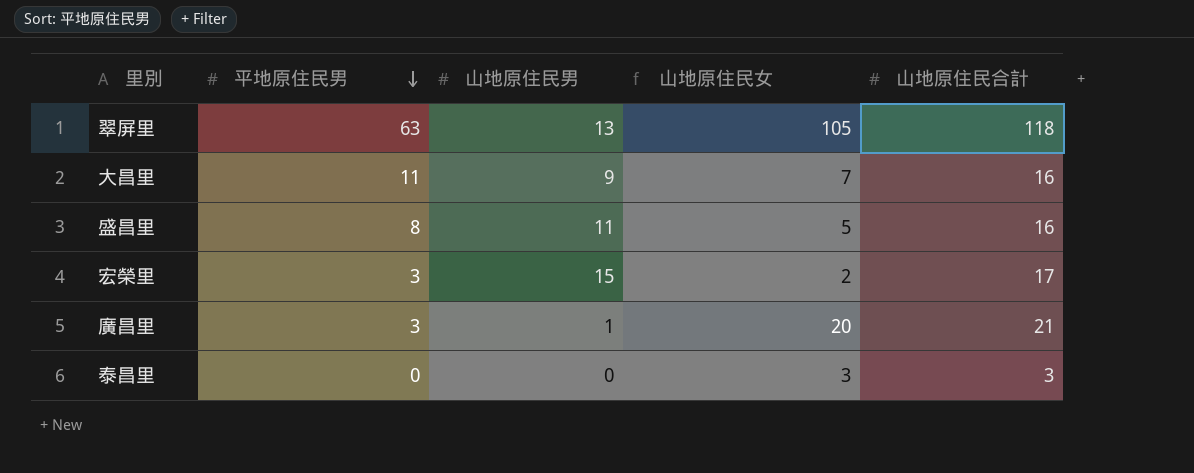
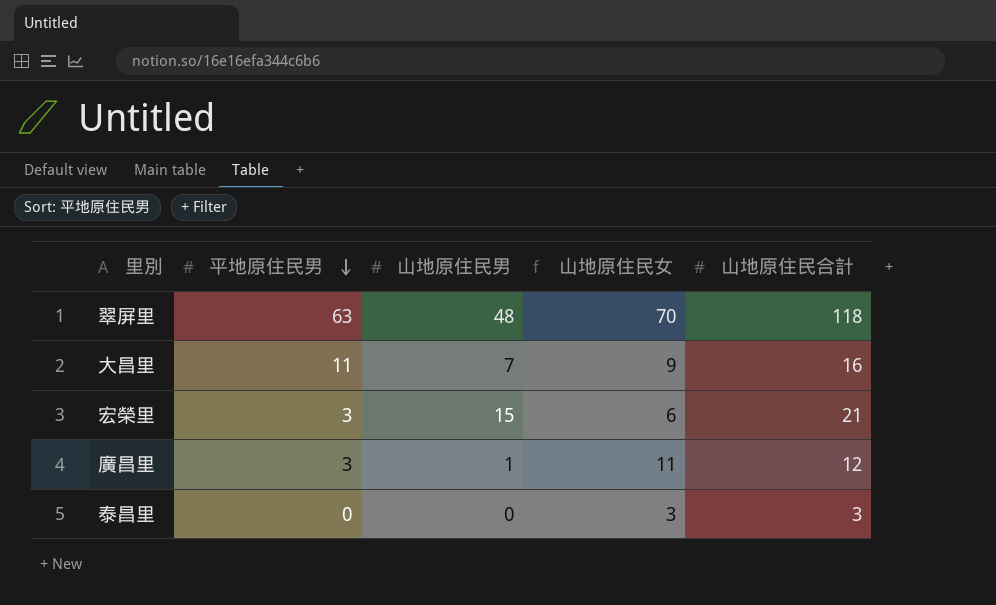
row 盛昌里: 8 | 11 | 5 | 16 -> none
翠屏里 | 山地原住民男: 13 -> 48
翠屏里 | 山地原住民女: 105 -> 70
大昌里 | 山地原住民男: 9 -> 7
大昌里 | 山地原住民女: 7 -> 9
宏榮里 | 山地原住民女: 2 -> 6
宏榮里 | 山地原住民合計: 17 -> 21
廣昌里 | 山地原住民女: 20 -> 11
廣昌里 | 山地原住民合計: 21 -> 12

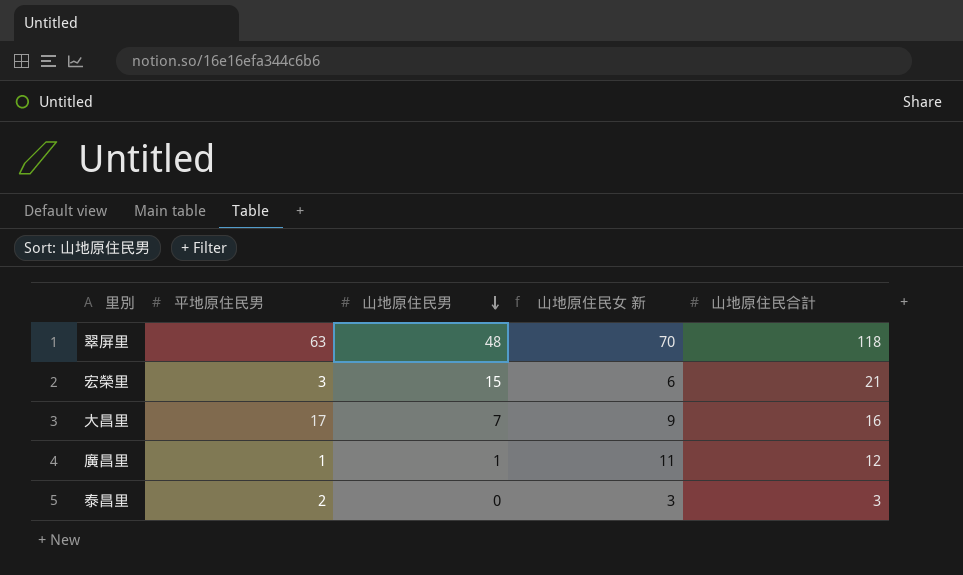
row order: 平地原住民男 descending -> 山地原住民男 descending
column name: 山地原住民女 -> 山地原住民女 新
大昌里 | 平地原住民男: 11 -> 17
廣昌里 | 平地原住民男: 3 -> 1
泰昌里 | 平地原住民男: 0 -> 2

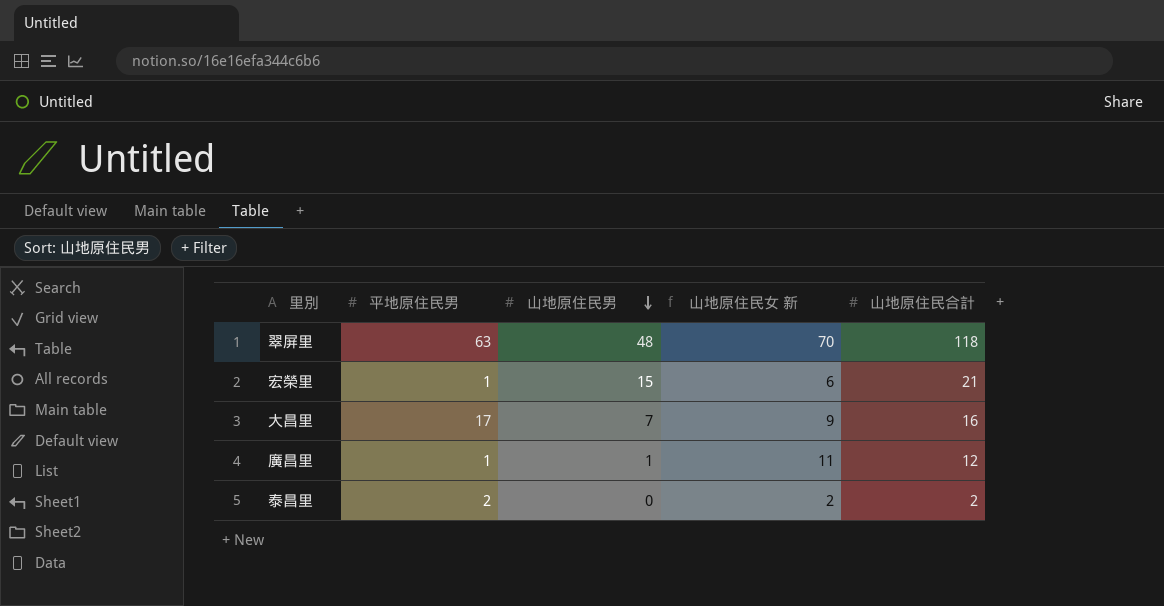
宏榮里 | 平地原住民男: 3 -> 1
泰昌里 | 山地原住民女 新: 3 -> 2
泰昌里 | 山地原住民合計: 3 -> 2

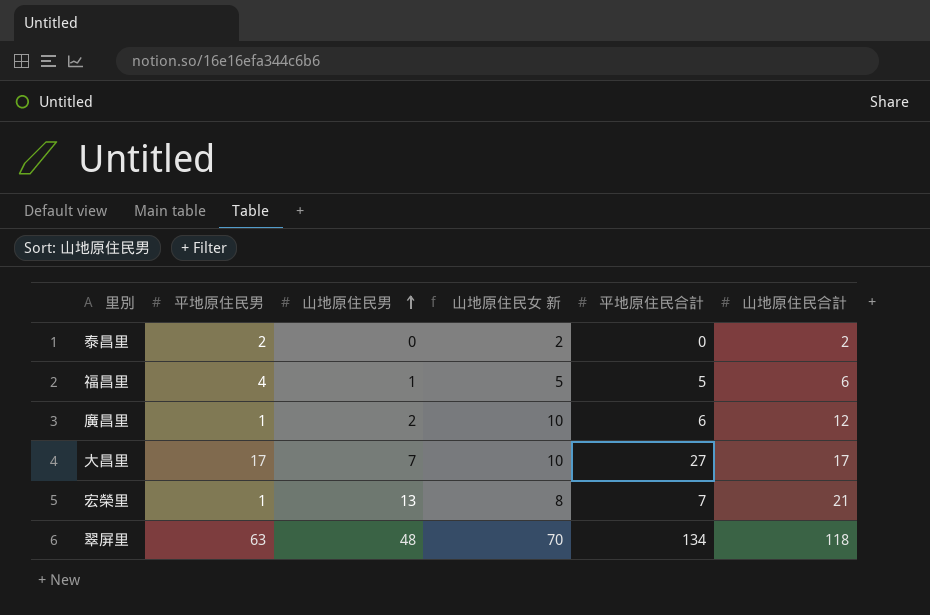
row order: 山地原住民男 descending -> 山地原住民男 ascending
column 平地原住民合計 | position: none -> 5
row 福昌里: none -> 4 | 1 | 5 | 5 | 6
廣昌里 | 山地原住民男: 1 -> 2
廣昌里 | 山地原住民女 新: 11 -> 10
大昌里 | 山地原住民女 新: 9 -> 10
大昌里 | 山地原住民合計: 16 -> 17
宏榮里 | 山地原住民男: 15 -> 13
宏榮里 | 山地原住民女 新: 6 -> 8

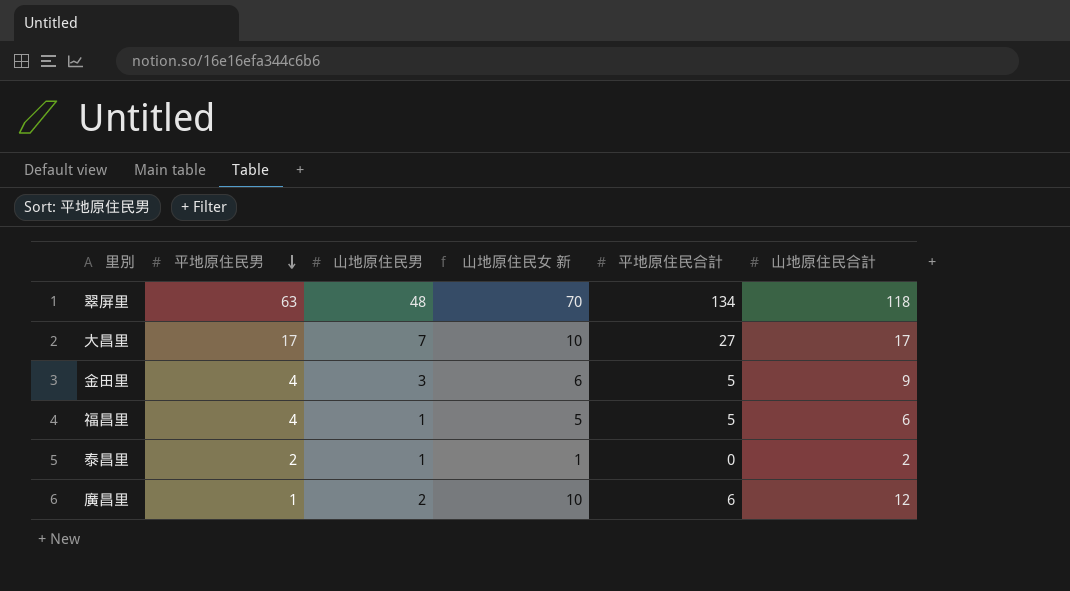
row order: 山地原住民男 ascending -> 平地原住民男 descending
row 宏榮里: 1 | 13 | 8 | 7 | 21 -> none
row 金田里: none -> 4 | 3 | 6 | 5 | 9
泰昌里 | 山地原住民男: 0 -> 1
泰昌里 | 山地原住民女 新: 2 -> 1

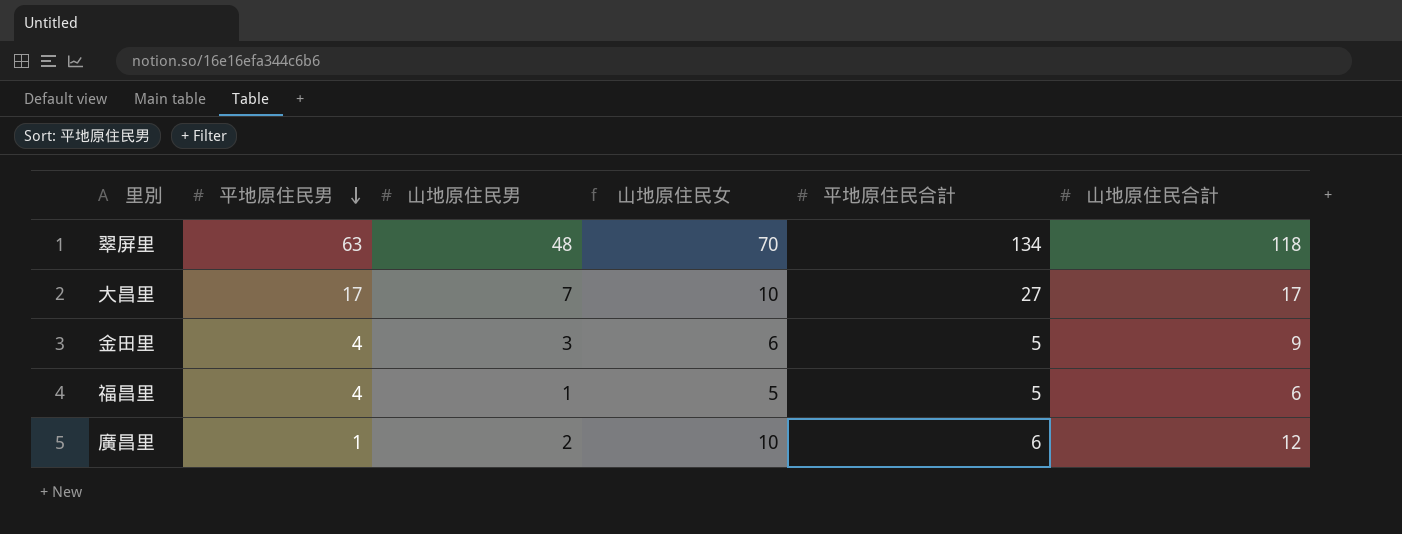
column name: 山地原住民女 新 -> 山地原住民女
row 泰昌里: 2 | 1 | 1 | 0 | 2 -> none

